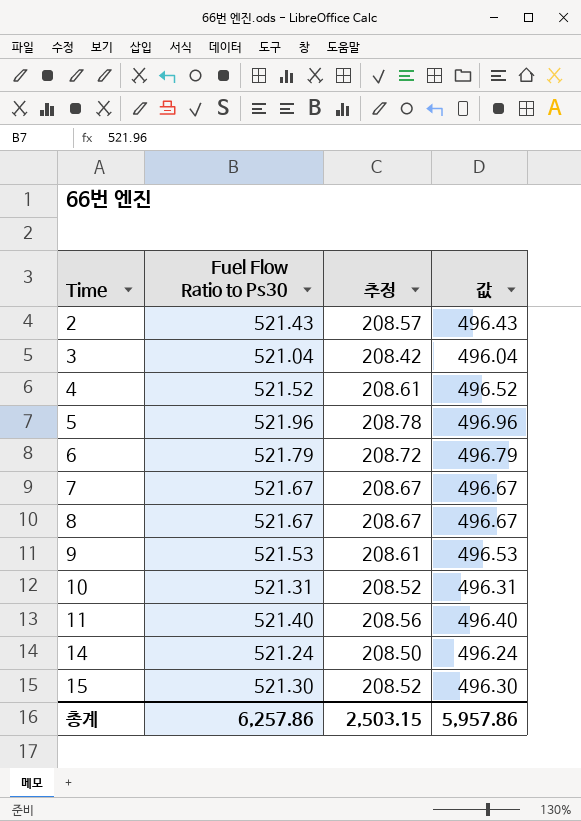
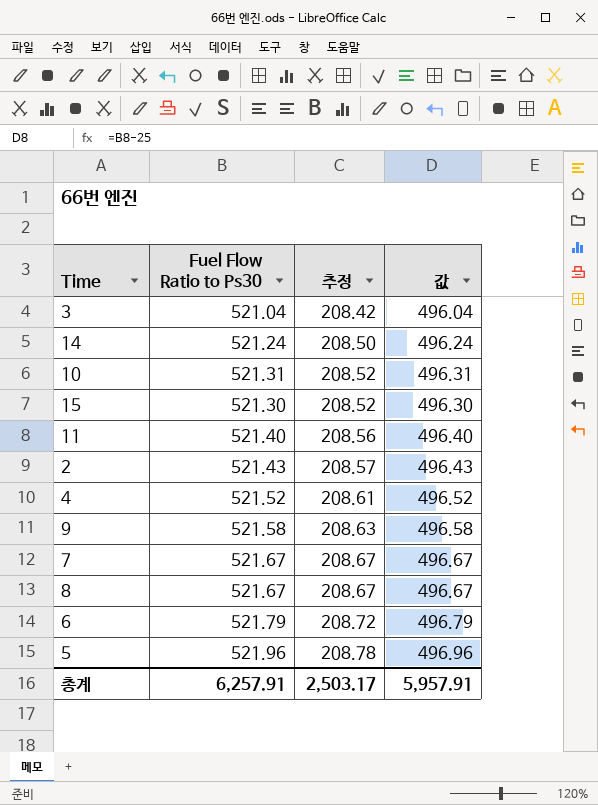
row order: Time ascending -> 추정 ascending
9 | Fuel Flow Ratio to Ps30: 521.53 -> 521.58
9 | 추정: 208.61 -> 208.63
9 | 값: 496.53 -> 496.58
총계 | Fuel Flow Ratio to Ps30: 6,257.86 -> 6,257.91
총계 | 추정: 2,503.15 -> 2,503.17
총계 | 값: 5,957.86 -> 5,957.91

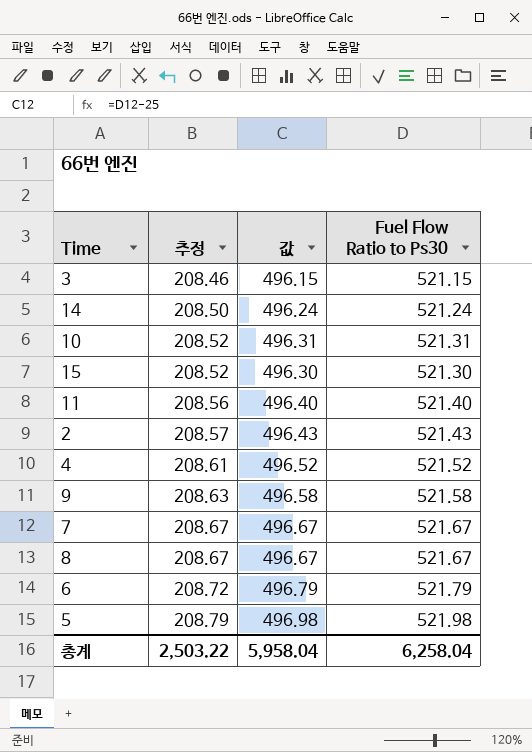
column Fuel Flow Ratio to Ps30 | position: 2 -> 4
3 | 추정: 208.42 -> 208.46
3 | 값: 496.04 -> 496.15
3 | Fuel Flow Ratio to Ps30: 521.04 -> 521.15
5 | 추정: 208.78 -> 208.79
5 | 값: 496.96 -> 496.98
5 | Fuel Flow Ratio to Ps30: 521.96 -> 521.98
총계 | 추정: 2,503.17 -> 2,503.22
총계 | 값: 5,957.91 -> 5,958.04
총계 | Fuel Flow Ratio to Ps30: 6,257.91 -> 6,258.04

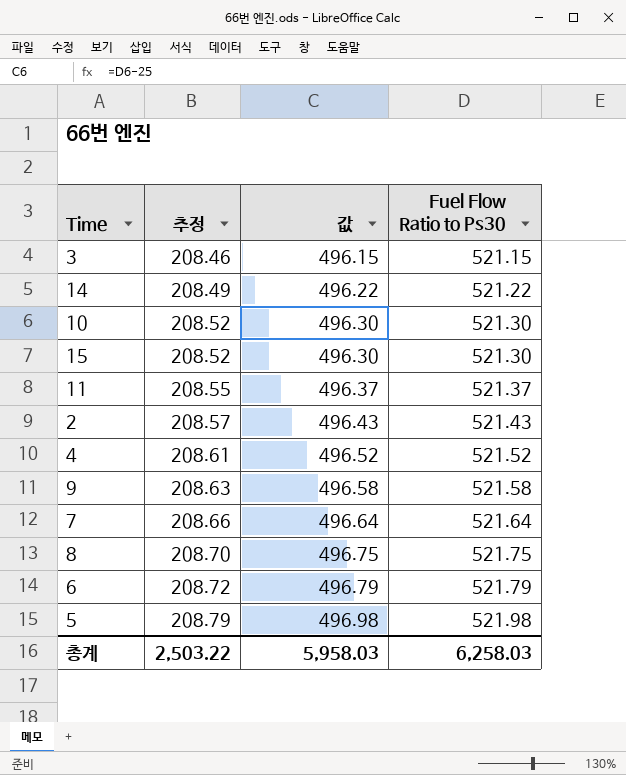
14 | 추정: 208.50 -> 208.49
14 | 값: 496.24 -> 496.22
14 | Fuel Flow Ratio to Ps30: 521.24 -> 521.22
10 | 값: 496.31 -> 496.30
10 | Fuel Flow Ratio to Ps30: 521.31 -> 521.30
11 | 추정: 208.56 -> 208.55
11 | 값: 496.40 -> 496.37
11 | Fuel Flow Ratio to Ps30: 521.40 -> 521.37
7 | 추정: 208.67 -> 208.66
7 | 값: 496.67 -> 496.64
7 | Fuel Flow Ratio to Ps30: 521.67 -> 521.64
8 | 추정: 208.67 -> 208.70
8 | 값: 496.67 -> 496.75
8 | Fuel Flow Ratio to Ps30: 521.67 -> 521.75
총계 | 값: 5,958.04 -> 5,958.03
총계 | Fuel Flow Ratio to Ps30: 6,258.04 -> 6,258.03

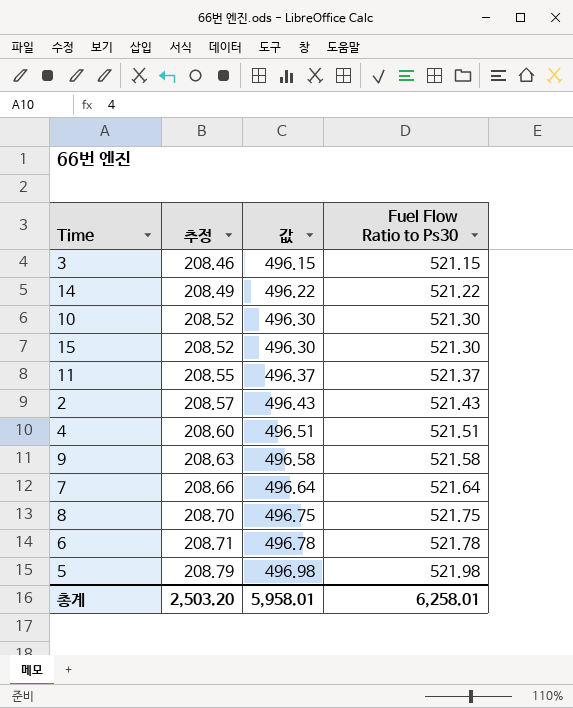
4 | 추정: 208.61 -> 208.60
4 | 값: 496.52 -> 496.51
4 | Fuel Flow Ratio to Ps30: 521.52 -> 521.51
6 | 추정: 208.72 -> 208.71
6 | 값: 496.79 -> 496.78
6 | Fuel Flow Ratio to Ps30: 521.79 -> 521.78
총계 | 추정: 2,503.22 -> 2,503.20
총계 | 값: 5,958.03 -> 5,958.01
총계 | Fuel Flow Ratio to Ps30: 6,258.03 -> 6,258.01

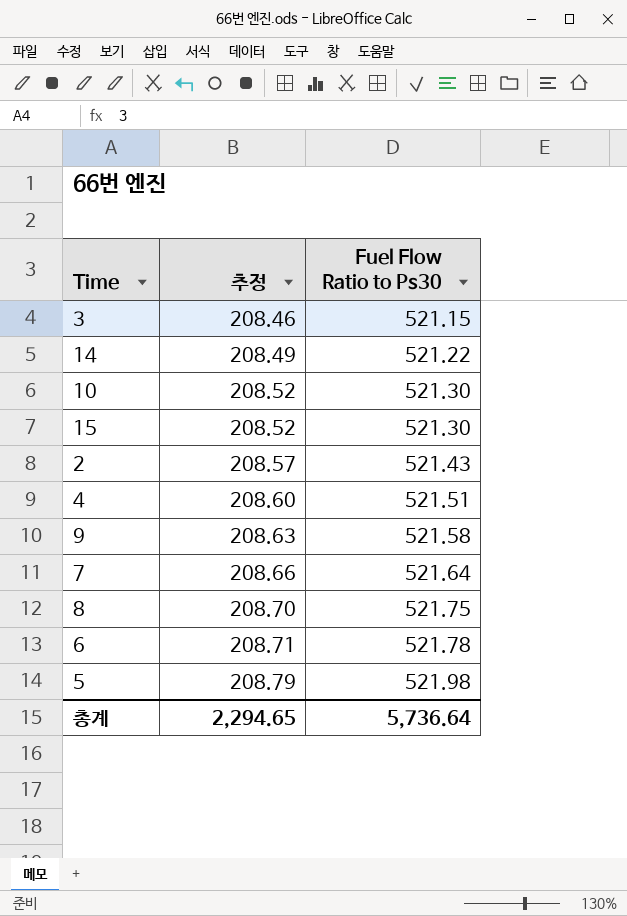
column 값 | formula: [Fuel Flow Ratio to Ps30] - 25 -> none
row 11: 208.55 | 496.37 | 521.37 -> none
총계 | 추정: 2,503.20 -> 2,294.65
총계 | Fuel Flow Ratio to Ps30: 6,258.01 -> 5,736.64

